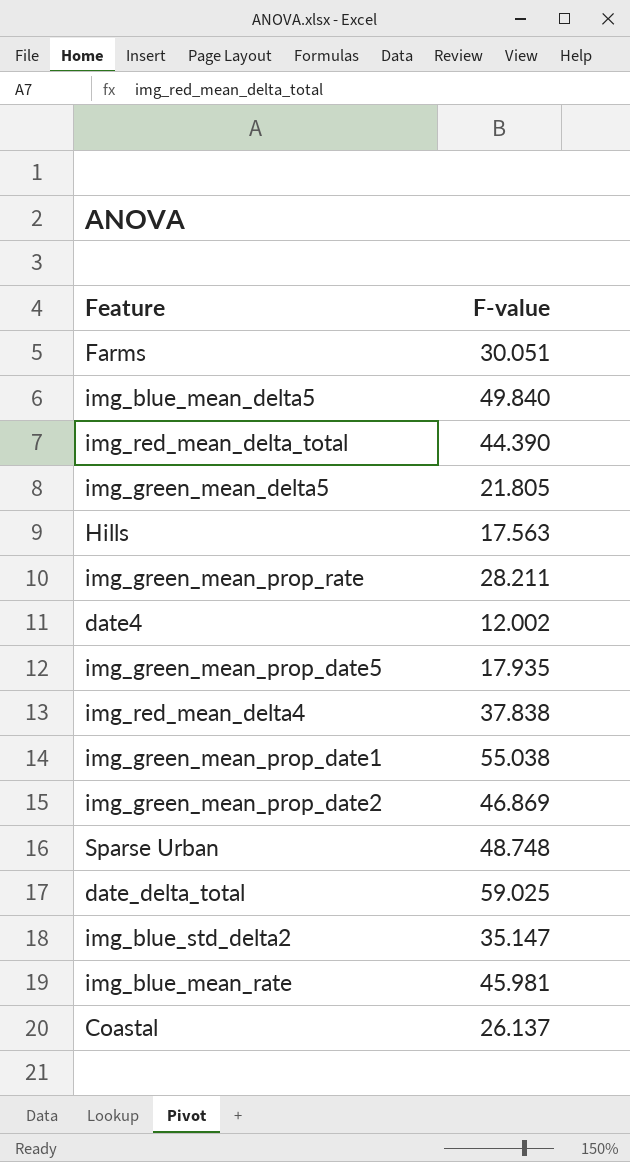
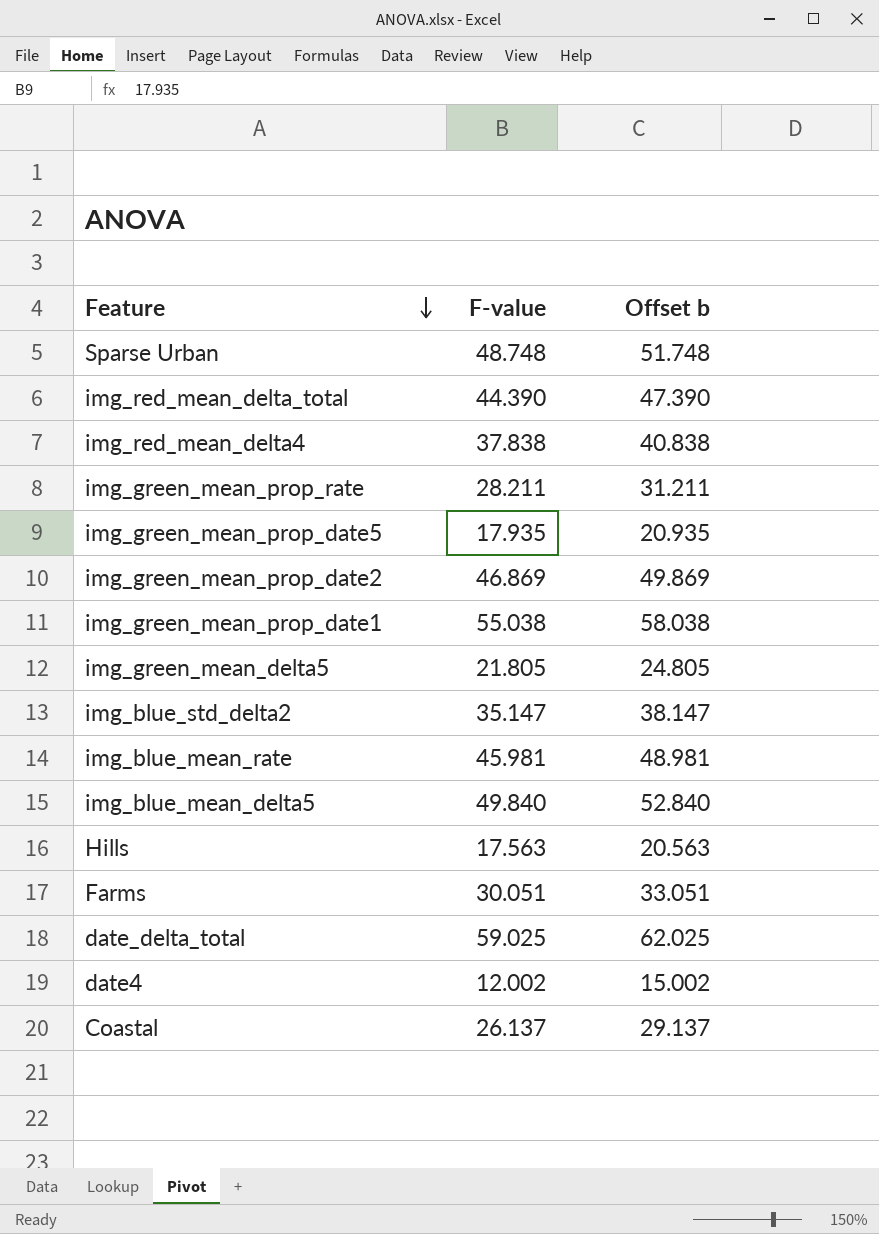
row order: none -> Feature descending
column Offset b | formula: none -> [F-value] + 3

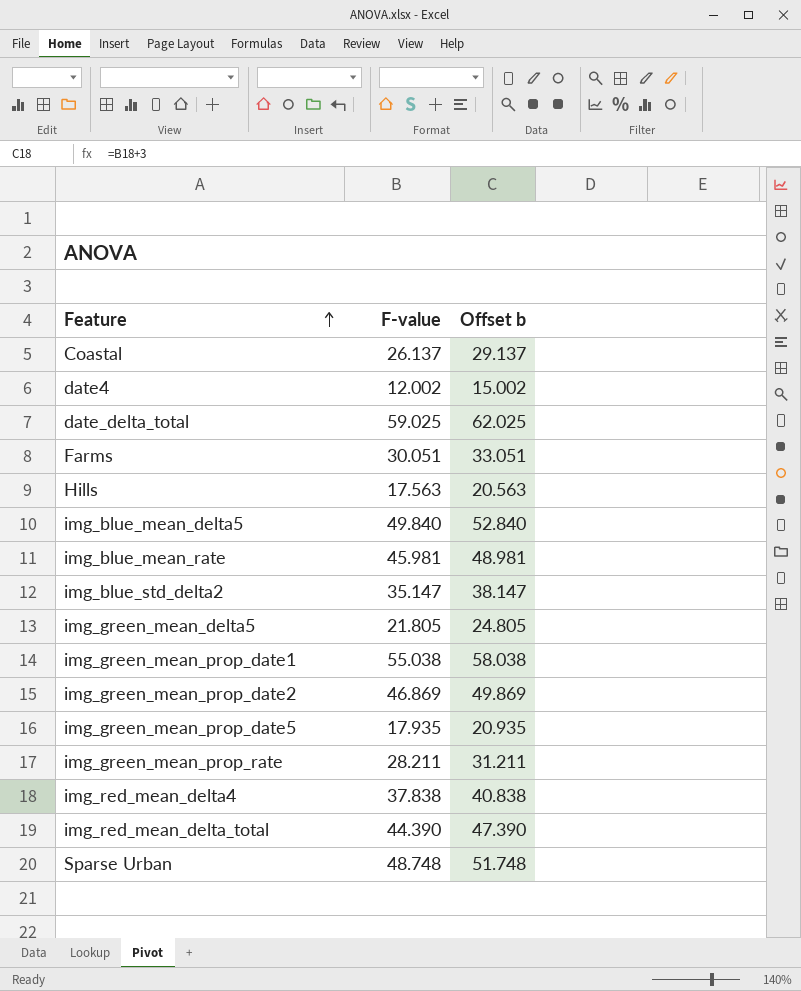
row order: Feature descending -> Feature ascending

